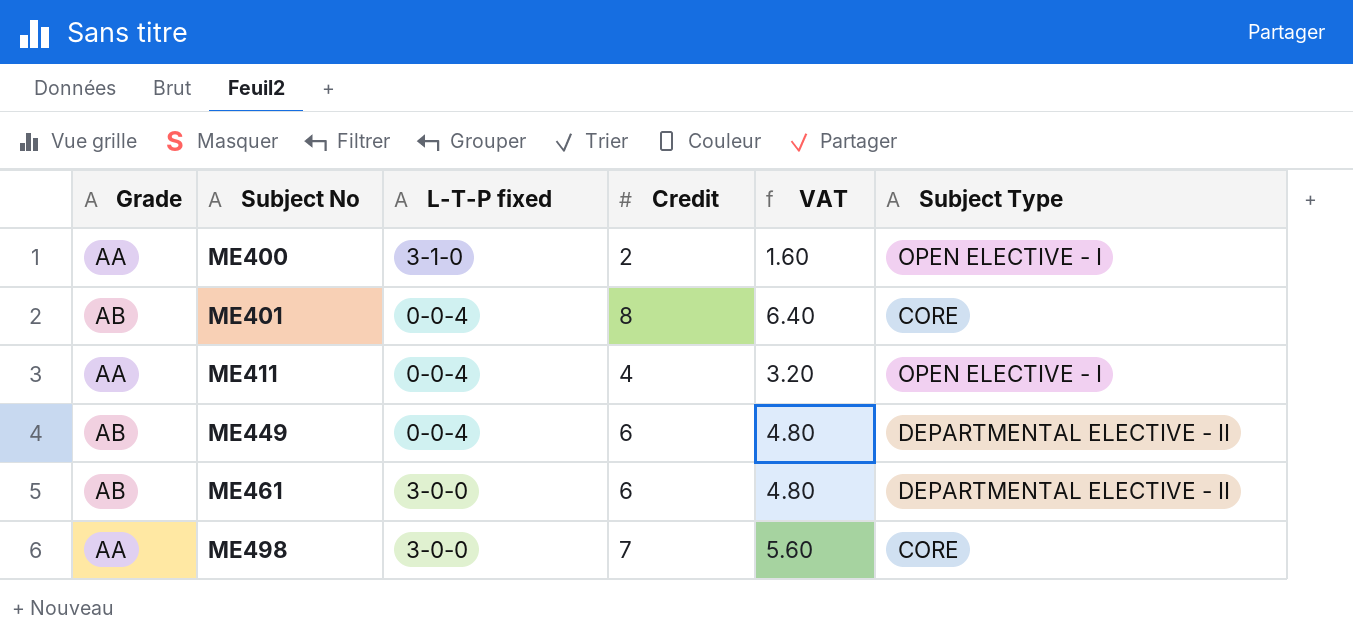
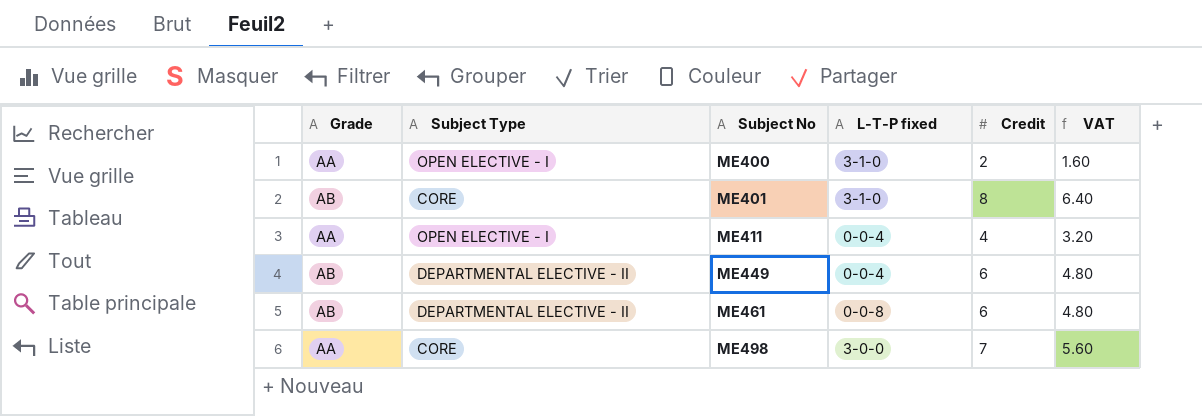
column Subject Type | position: 6 -> 2
ME401 | L-T-P fixed: 0-0-4 -> 3-1-0
ME461 | L-T-P fixed: 3-0-0 -> 0-0-8

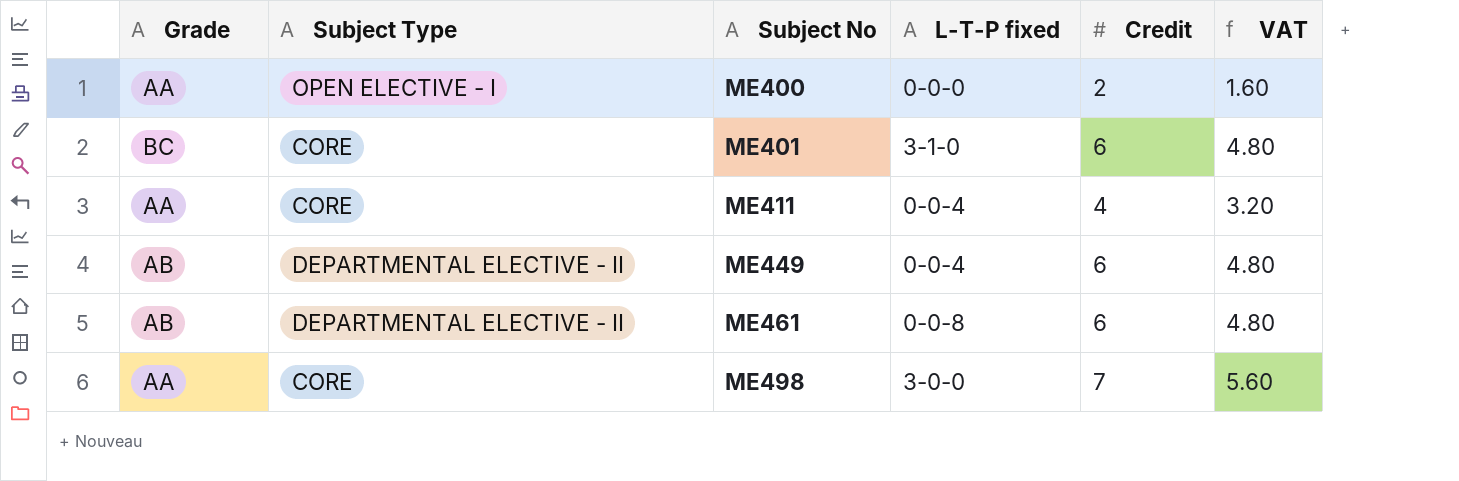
ME400 | L-T-P fixed: 3-1-0 -> 0-0-0
ME401 | Grade: AB -> BC
ME401 | Credit: 8 -> 6
ME401 | VAT: 6.40 -> 4.80
ME411 | Subject Type: OPEN ELECTIVE - I -> CORE

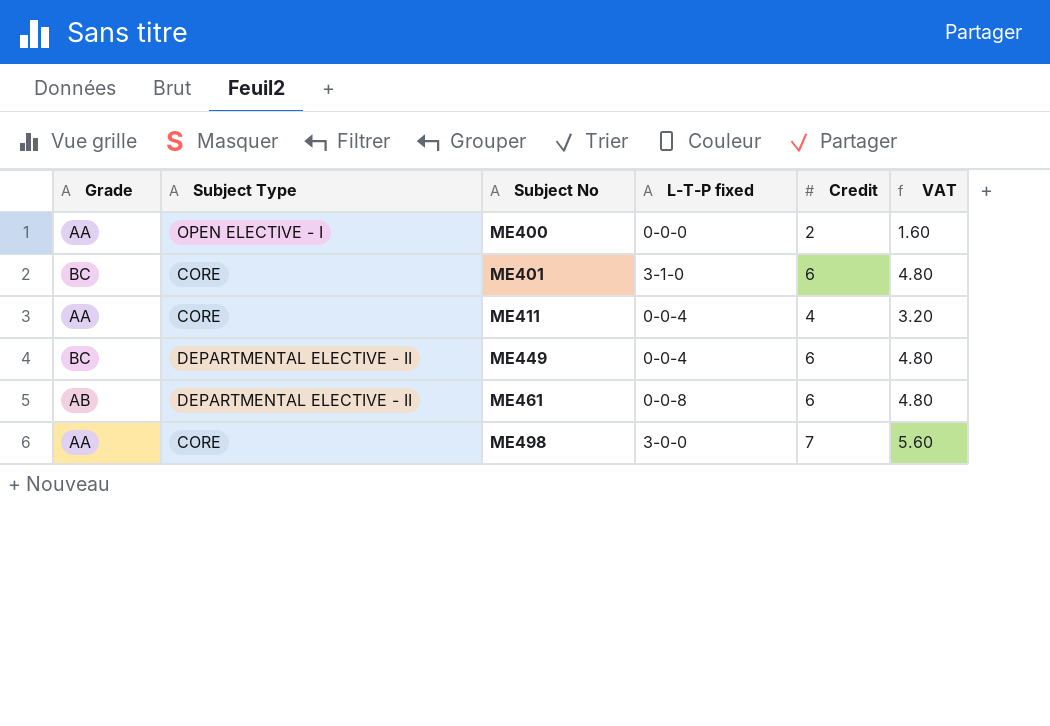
ME449 | Grade: AB -> BC

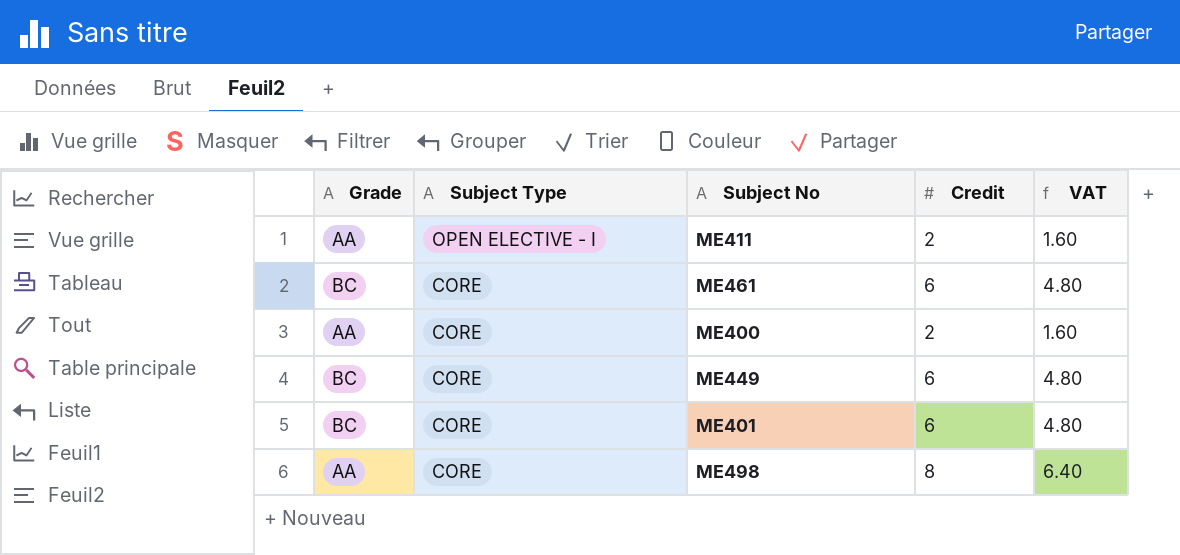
row order: Subject No ascending -> Subject Type descending
column L-T-P fixed | position: 4 -> none
ME411 | Subject Type: CORE -> OPEN ELECTIVE - I
ME411 | Credit: 4 -> 2
ME411 | VAT: 3.20 -> 1.60
ME461 | Grade: AB -> BC
ME461 | Subject Type: DEPARTMENTAL ELECTIVE - II -> CORE
ME400 | Subject Type: OPEN ELECTIVE - I -> CORE
ME449 | Subject Type: DEPARTMENTAL ELECTIVE - II -> CORE
ME498 | Credit: 7 -> 8
ME498 | VAT: 5.60 -> 6.40

